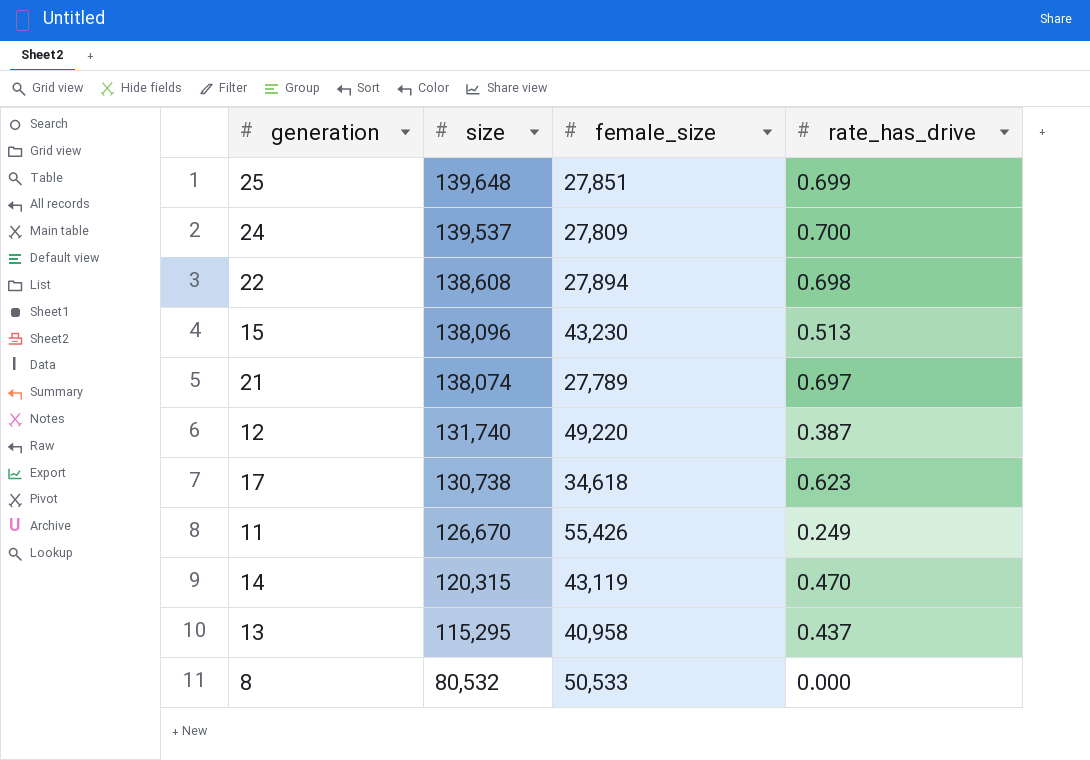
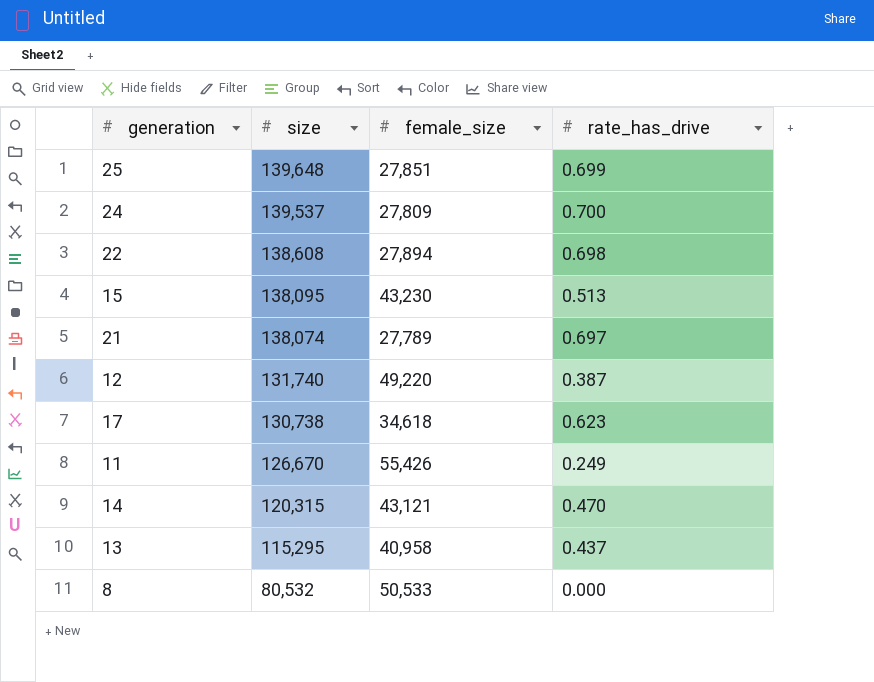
15 | size: 138,096 -> 138,095
14 | female_size: 43,119 -> 43,121

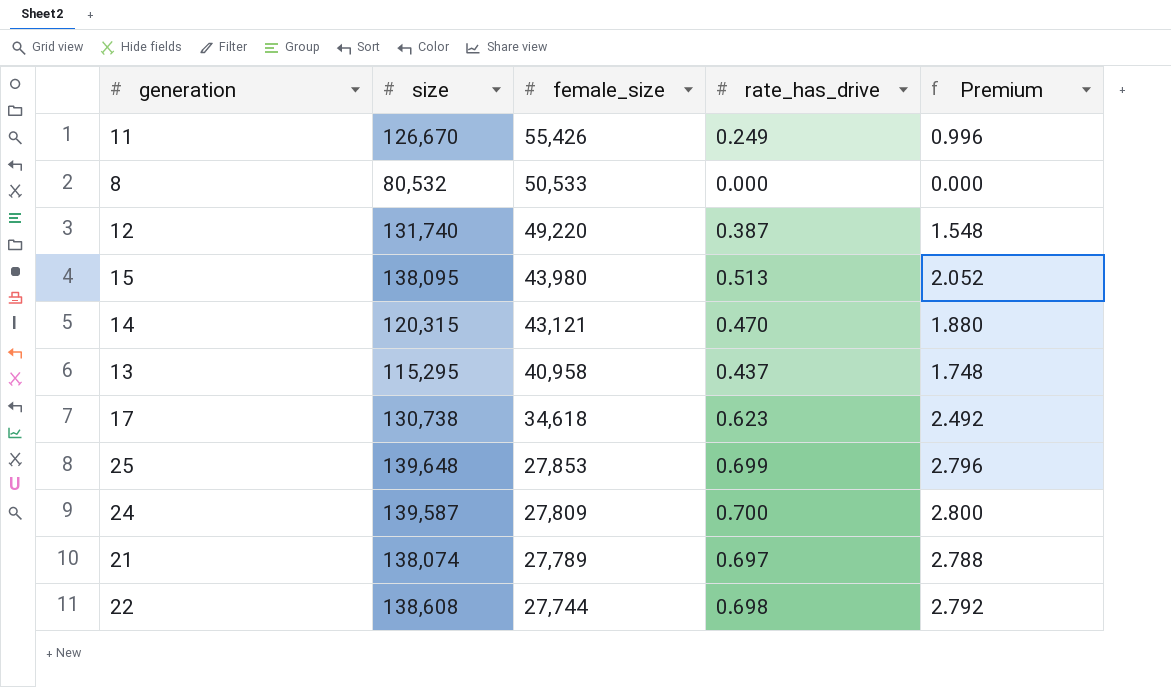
row order: size descending -> female_size descending
column Premium | formula: none -> [rate_has_drive] * 4
15 | female_size: 43,230 -> 43,980
25 | female_size: 27,851 -> 27,853
24 | size: 139,537 -> 139,587
22 | female_size: 27,894 -> 27,744

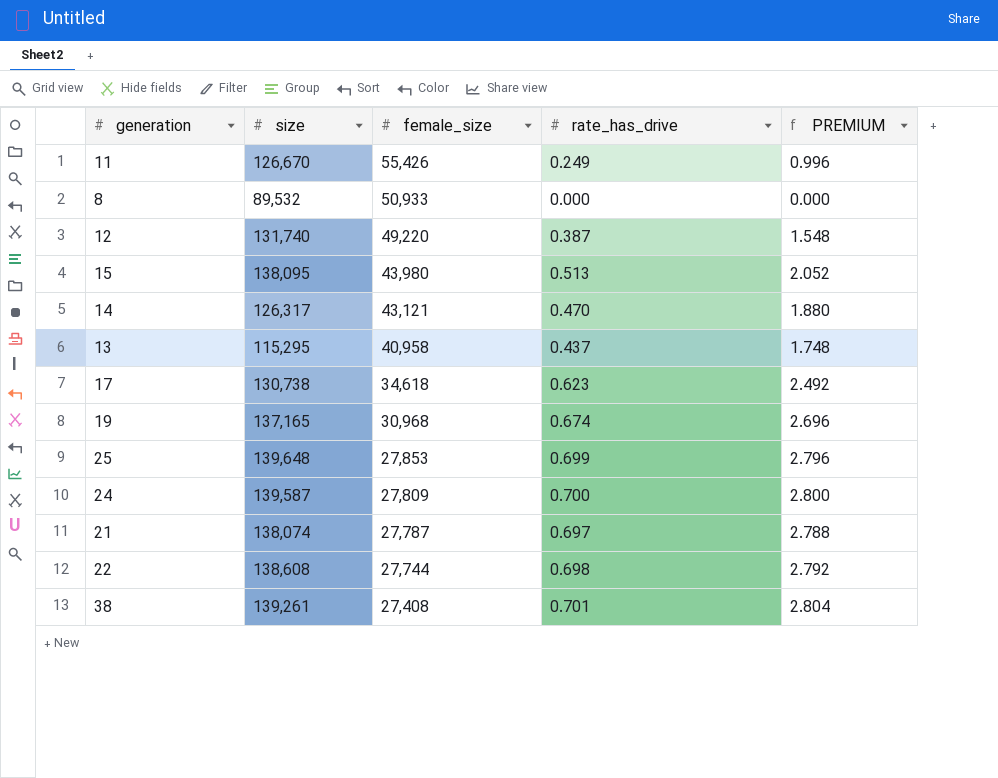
column name: Premium -> PREMIUM
8 | size: 80,532 -> 89,532
8 | female_size: 50,533 -> 50,933
14 | size: 120,315 -> 126,317
row 19: none -> 137,165 | 30,968 | 0.674 | 2.696
21 | female_size: 27,789 -> 27,787
row 38: none -> 139,261 | 27,408 | 0.701 | 2.804

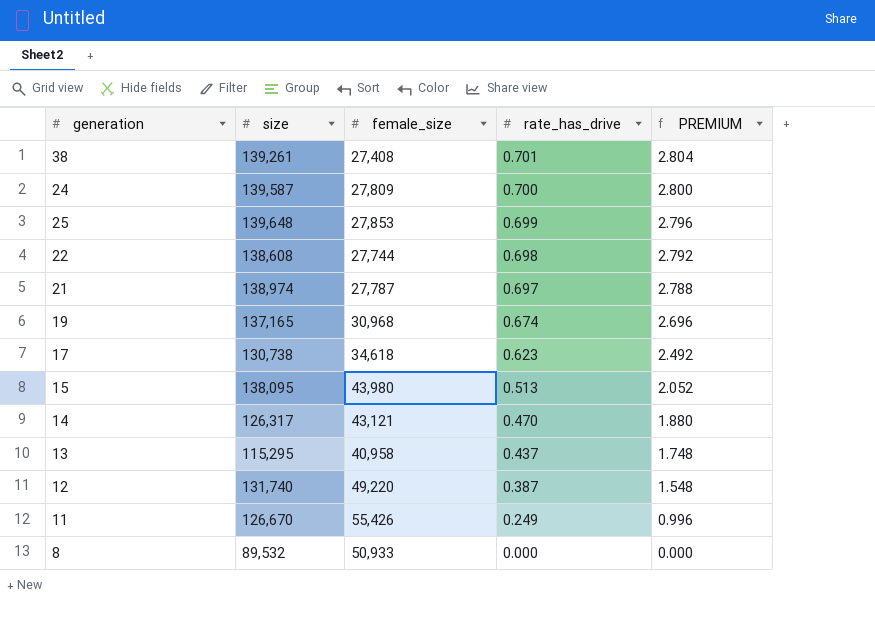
row order: female_size descending -> rate_has_drive descending
21 | size: 138,074 -> 138,974

